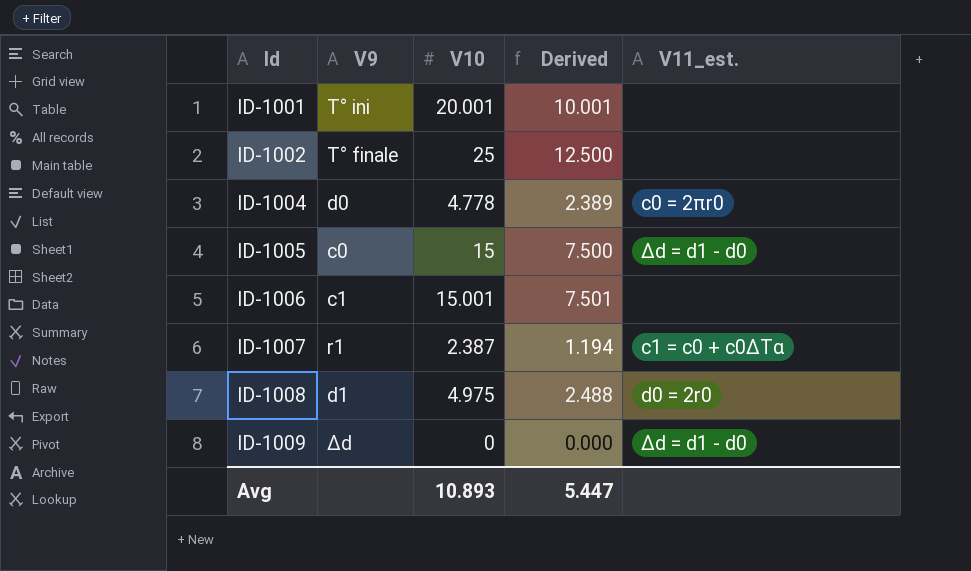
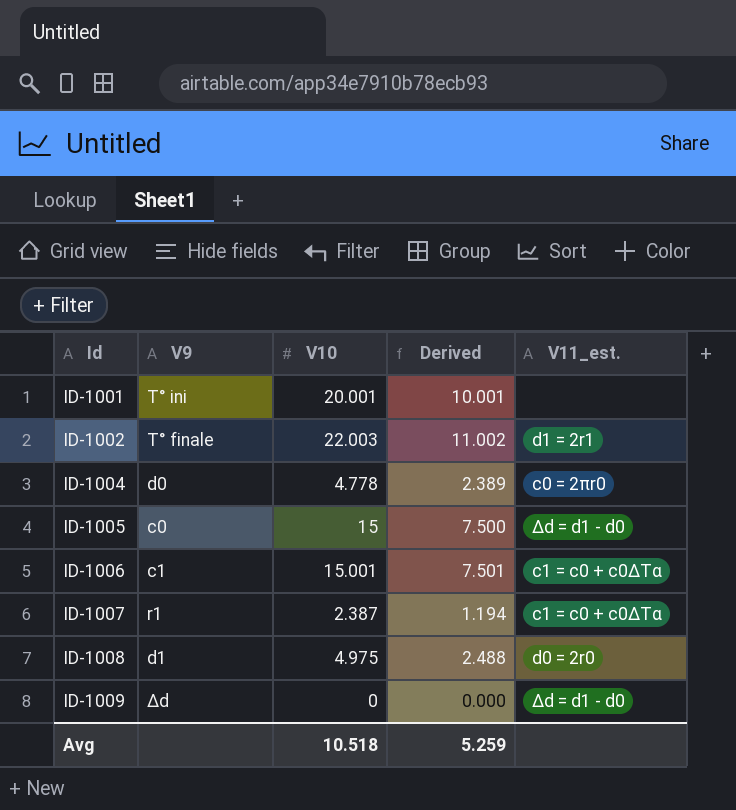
ID-1002 | V10: 25 -> 22.003
ID-1002 | Derived: 12.500 -> 11.002
ID-1002 | V11_est.: none -> d1 = 2r1
ID-1006 | V11_est.: none -> c1 = c0 + c0∆Tα
Avg | V10: 10.893 -> 10.518
Avg | Derived: 5.447 -> 5.259

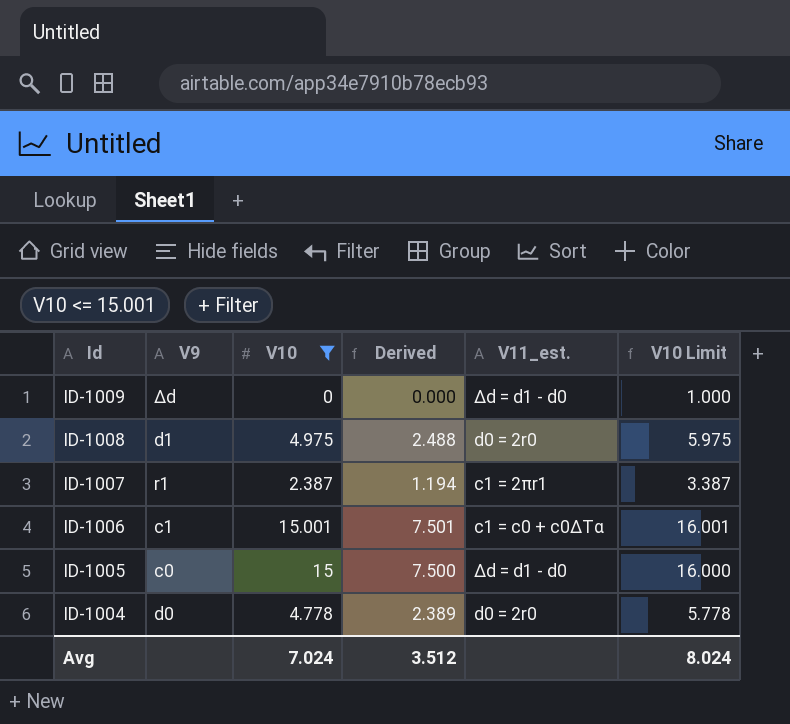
filter: none -> V10 <= 15.001
row order: Id ascending -> Id descending
column V10 Limit | formula: none -> [V10] + 1
ID-1007 | V11_est.: c1 = c0 + c0∆Tα -> c1 = 2πr1
ID-1004 | V11_est.: c0 = 2πr0 -> d0 = 2r0
Avg | V10: 10.518 -> 7.024
Avg | Derived: 5.259 -> 3.512

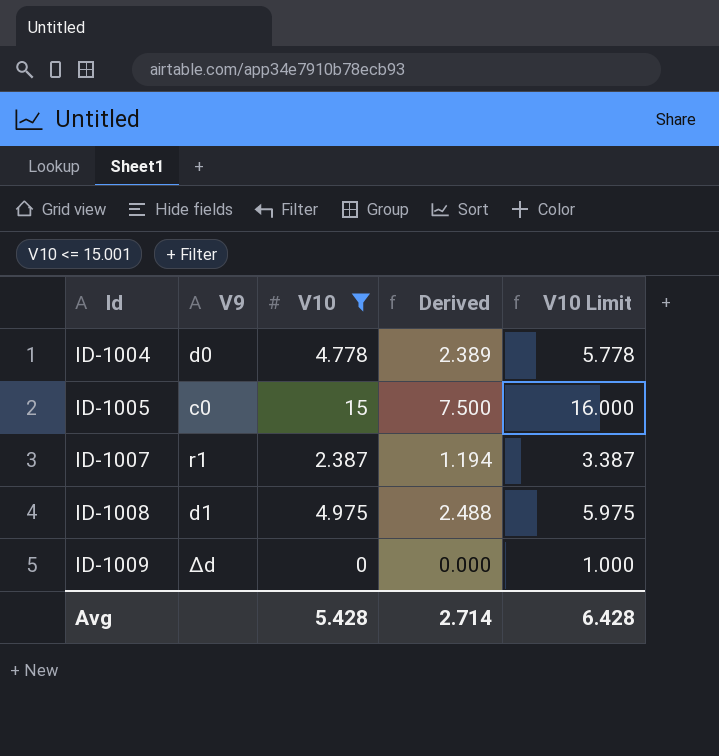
row order: Id descending -> Id ascending
column V11_est. | position: 5 -> none
row ID-1006: c1 | 15.001 | 7.501 | c1 = c0 + c0∆Tα | 16.001 -> none
Avg | V10: 7.024 -> 5.428
Avg | Derived: 3.512 -> 2.714
Avg | V10 Limit: 8.024 -> 6.428

